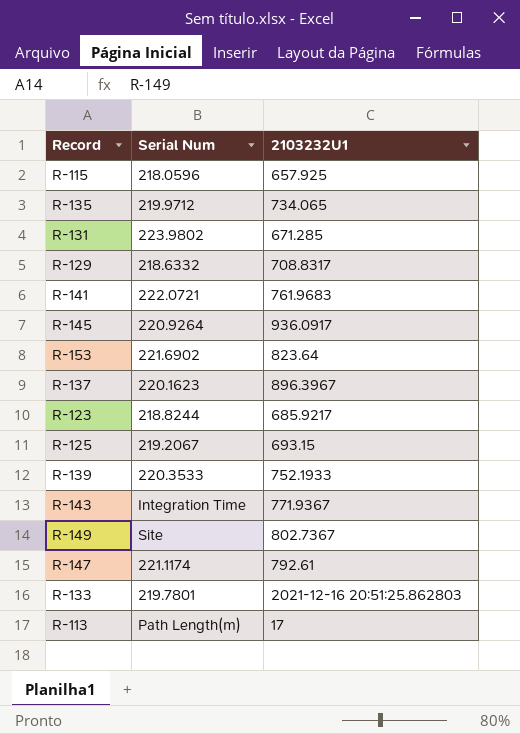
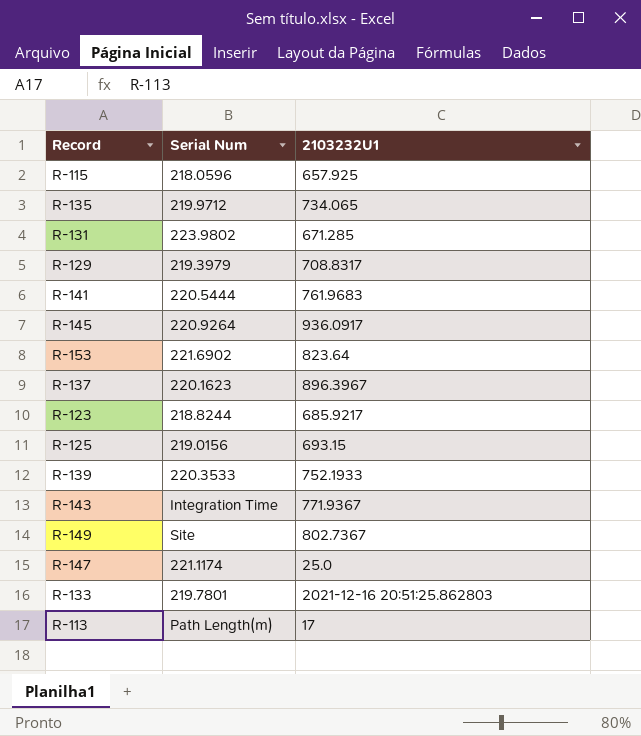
R-129 | Serial Num: 218.6332 -> 219.3979
R-141 | Serial Num: 222.0721 -> 220.5444
R-125 | Serial Num: 219.2067 -> 219.0156
R-147 | 2103232U1: 792.61 -> 25.0

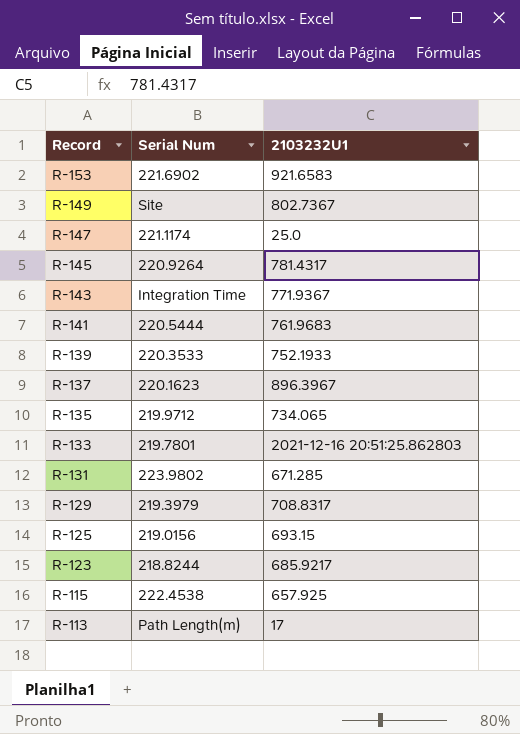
row order: none -> Record descending
R-153 | 2103232U1: 823.64 -> 921.6583
R-145 | 2103232U1: 936.0917 -> 781.4317
R-115 | Serial Num: 218.0596 -> 222.4538

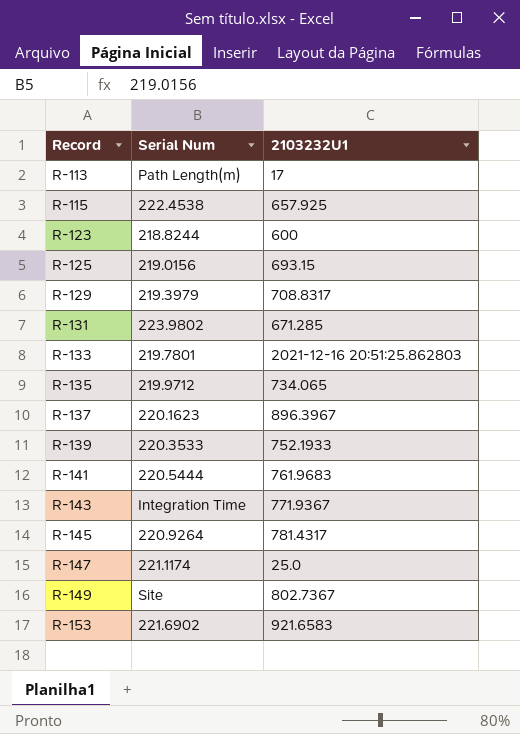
row order: Record descending -> Record ascending
R-123 | 2103232U1: 685.9217 -> 600

